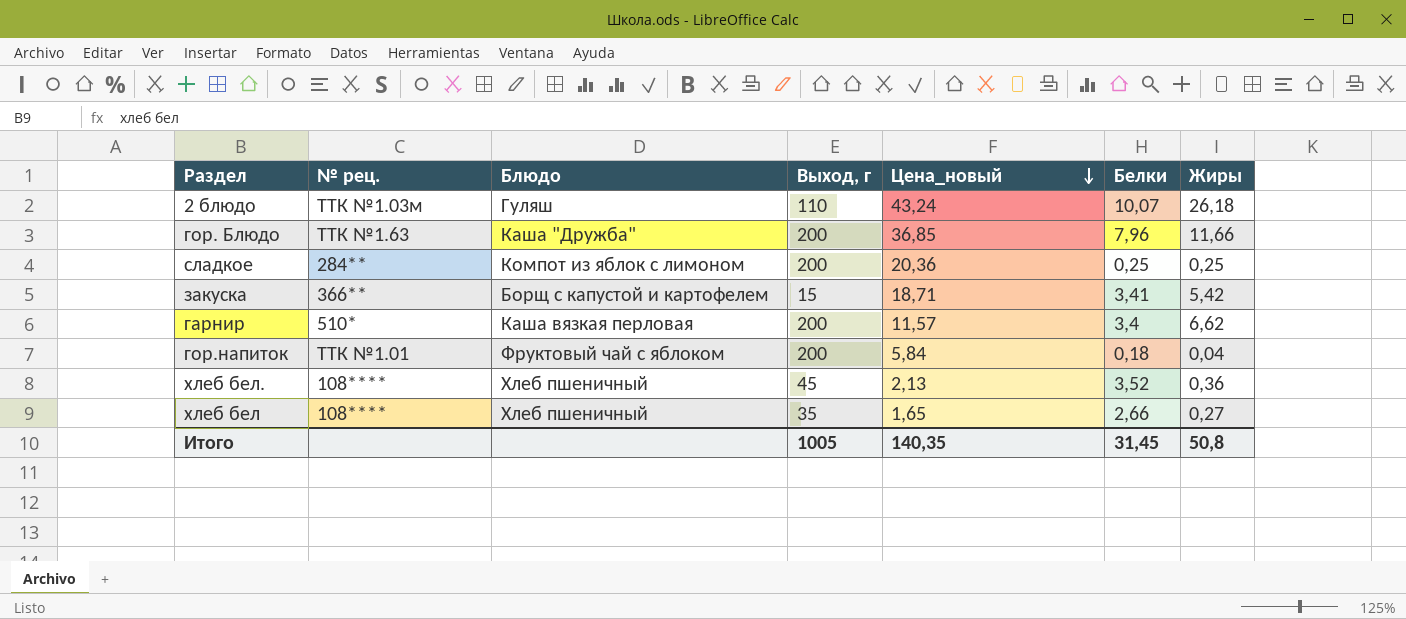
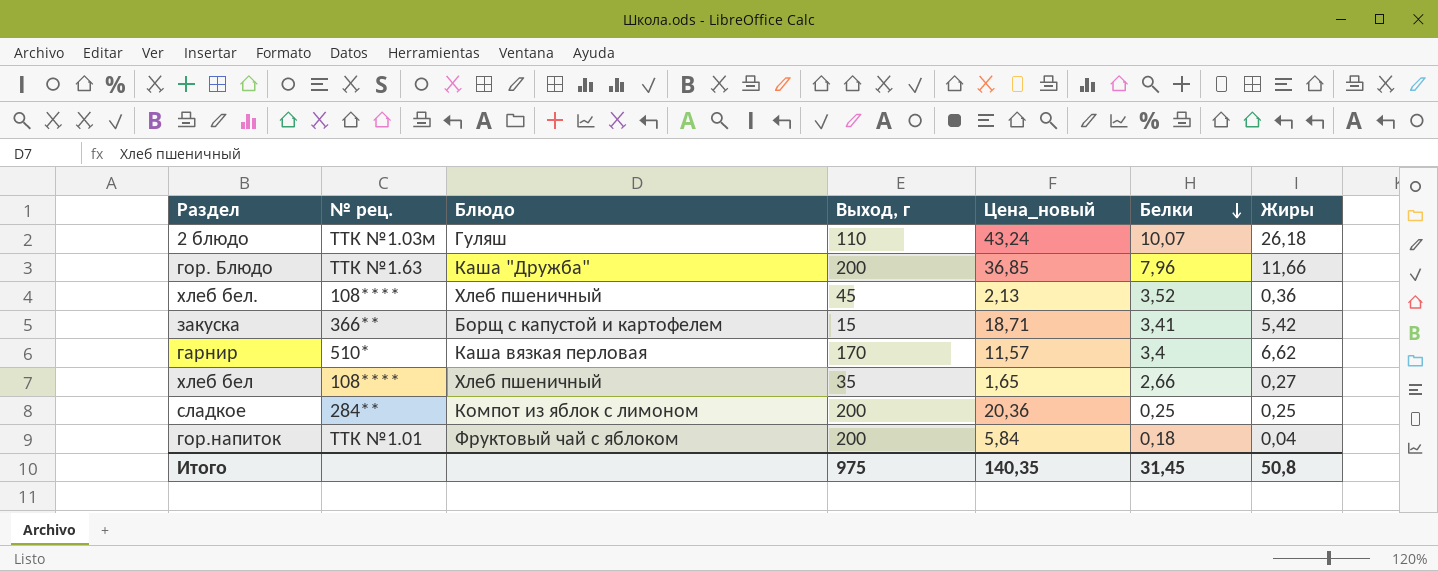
row order: Цена_новый descending -> Белки descending
гарнир | Выход, г: 200 -> 170
Итого | Выход, г: 1005 -> 975

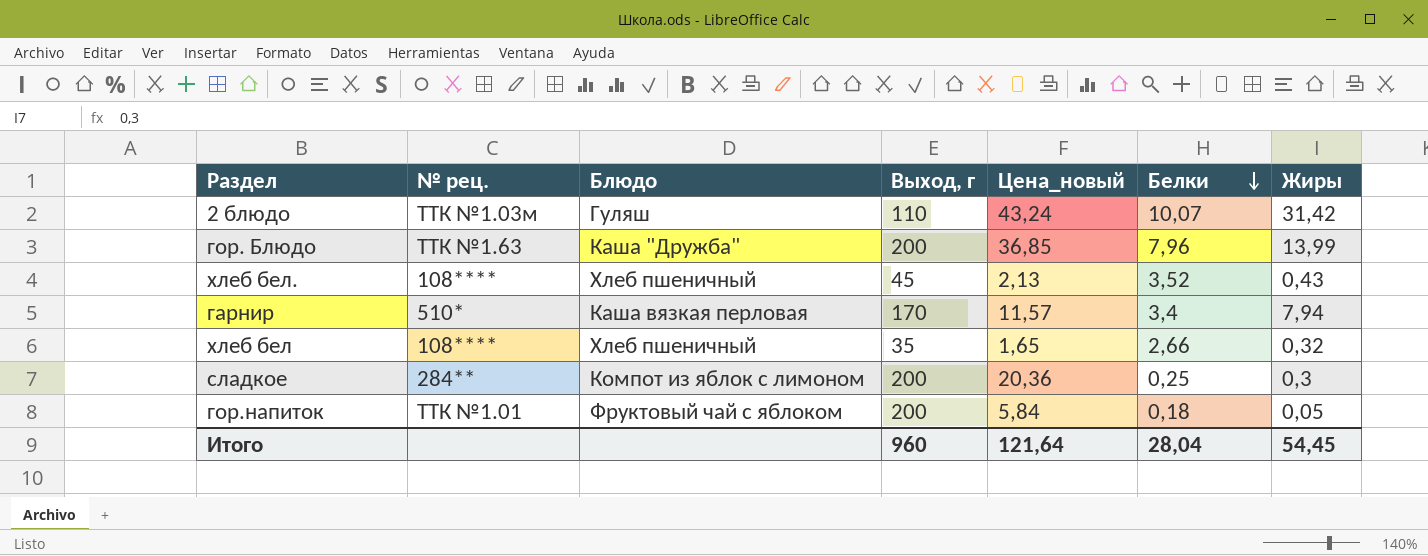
row закуска: 366** | Борщ с капустой и картофелем | 15 | 18,71 | 3,41 | 5,42 -> none
2 блюдо | Жиры: 26,18 -> 31,42
гор. Блюдо | Жиры: 11,66 -> 13,99
хлеб бел. | Жиры: 0,36 -> 0,43
гарнир | Жиры: 6,62 -> 7,94
хлеб бел | Жиры: 0,27 -> 0,32
сладкое | Жиры: 0,25 -> 0,3
гор.напиток | Жиры: 0,04 -> 0,05
Итого | Выход, г: 975 -> 960
Итого | Цена_новый: 140,35 -> 121,64
Итого | Белки: 31,45 -> 28,04
Итого | Жиры: 50,8 -> 54,45

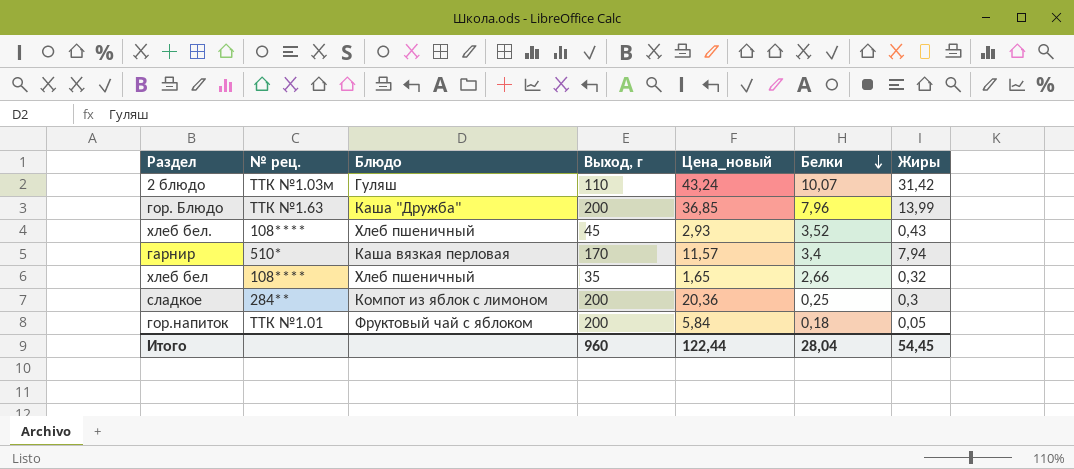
хлеб бел. | Цена_новый: 2,13 -> 2,93
Итого | Цена_новый: 121,64 -> 122,44

